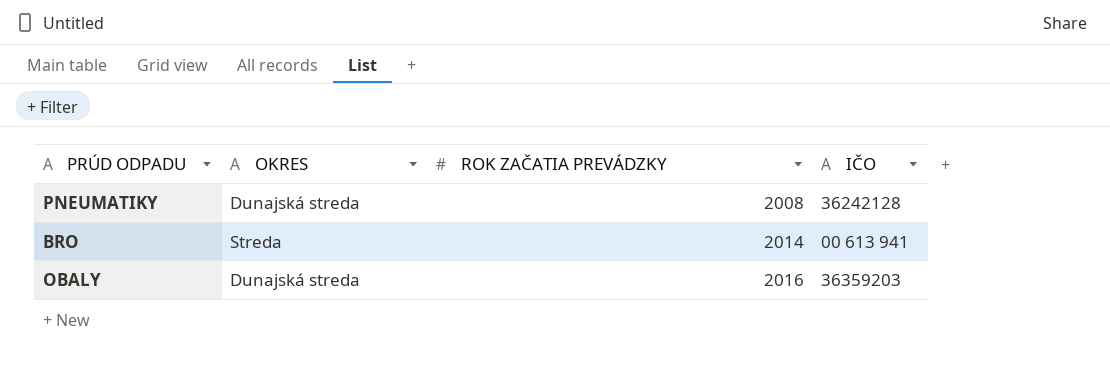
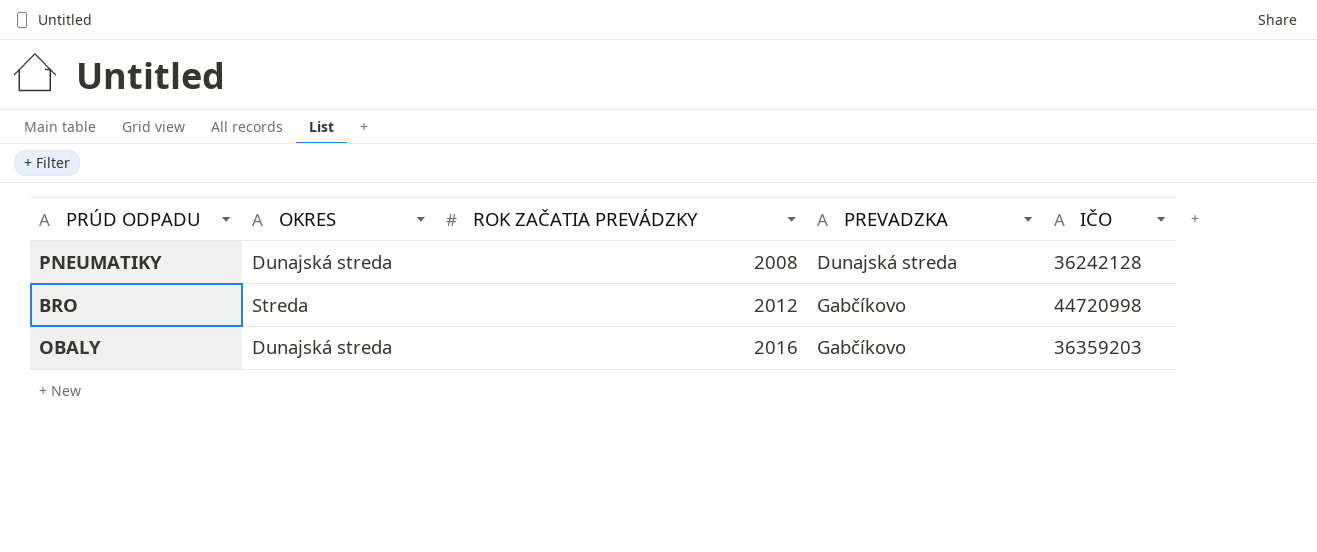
column PREVADZKA | position: none -> 4
BRO | ROK ZAČATIA PREVÁDZKY: 2014 -> 2012
BRO | IČO: 00 613 941 -> 44720998

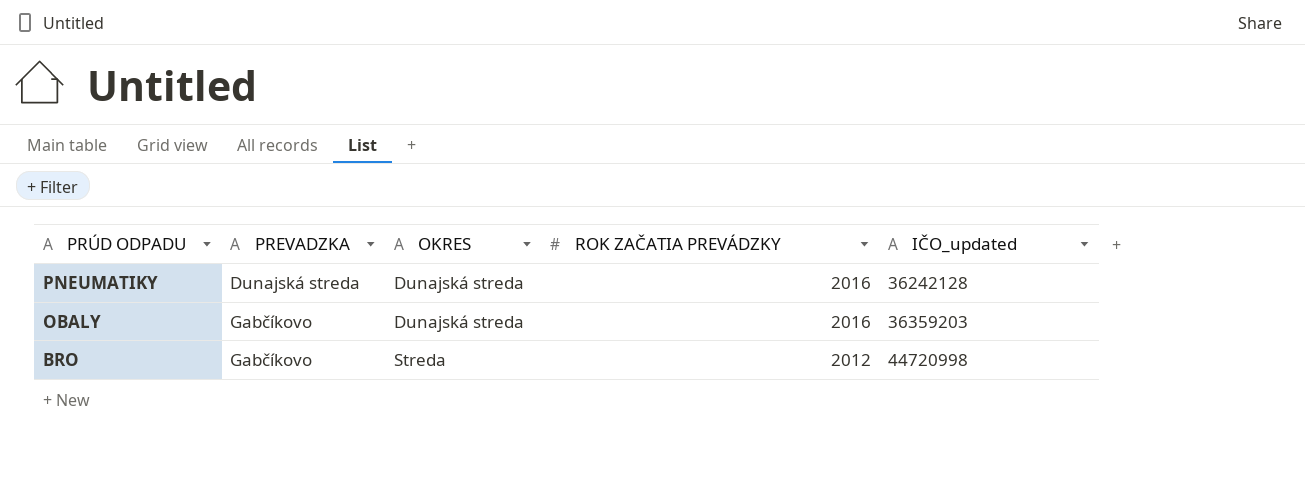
row order: ROK ZAČATIA PREVÁDZKY ascending -> PRÚD ODPADU descending
column PREVADZKA | position: 4 -> 2
column name: IČO -> IČO_updated
PNEUMATIKY | ROK ZAČATIA PREVÁDZKY: 2008 -> 2016

